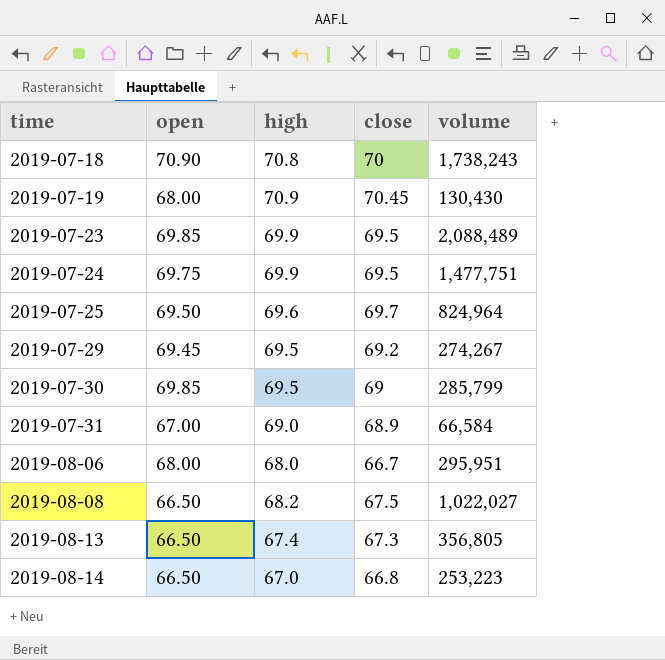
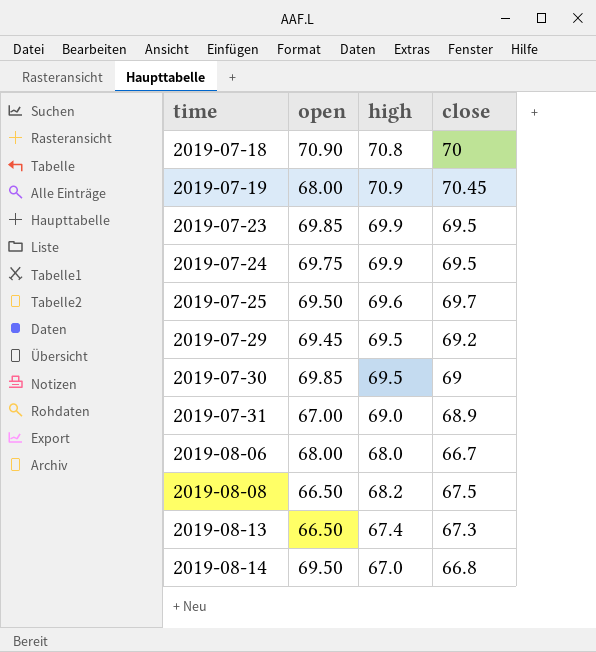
column volume | position: 5 -> none
2019-08-14 | open: 66.50 -> 69.50

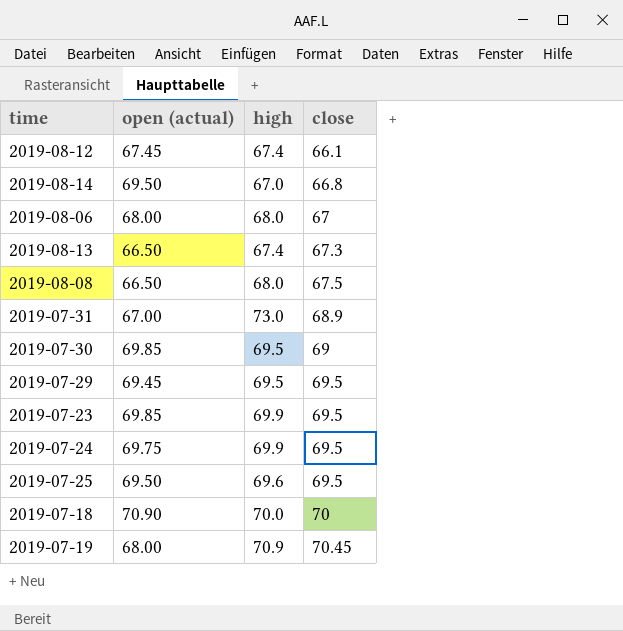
row order: time ascending -> close ascending
column name: open -> open (actual)
row 2019-08-12: none -> 67.45 | 67.4 | 66.1
2019-08-06 | close: 66.7 -> 67
2019-08-08 | high: 68.2 -> 68.0
2019-07-31 | high: 69.0 -> 73.0
2019-07-29 | close: 69.2 -> 69.5
2019-07-25 | close: 69.7 -> 69.5
2019-07-18 | high: 70.8 -> 70.0

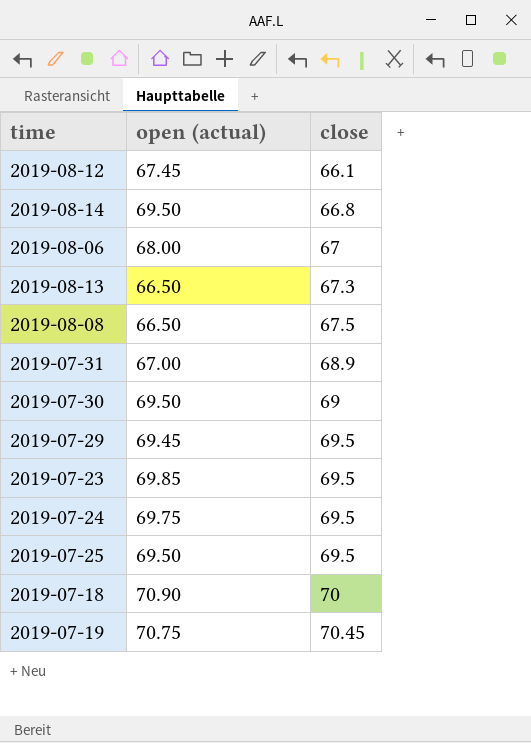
column high | position: 3 -> none
2019-07-30 | open (actual): 69.85 -> 69.50
2019-07-19 | open (actual): 68.00 -> 70.75

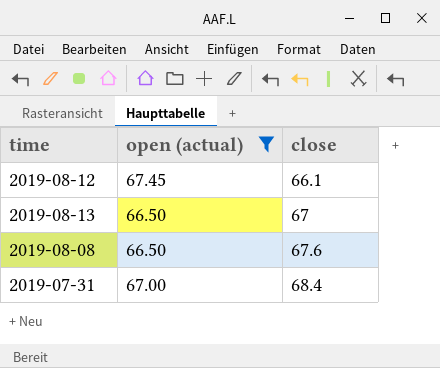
filter: none -> open (actual) <= 67.45
2019-08-13 | close: 67.3 -> 67
2019-08-08 | close: 67.5 -> 67.6
2019-07-31 | close: 68.9 -> 68.4

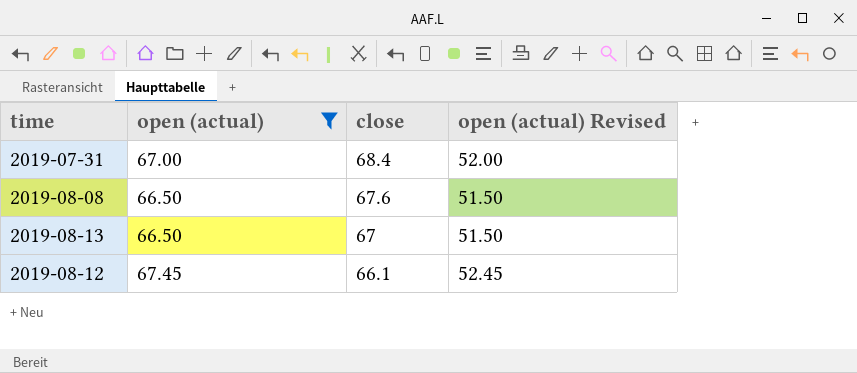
row order: close ascending -> close descending
column open (actual) Revised | formula: none -> [open (actual)] - 15

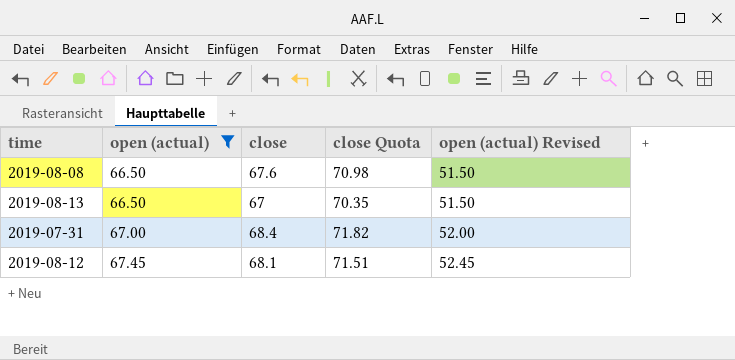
row order: close descending -> open (actual) ascending
column close Quota | formula: none -> [close] * 1.05
2019-08-12 | close: 66.1 -> 68.1

